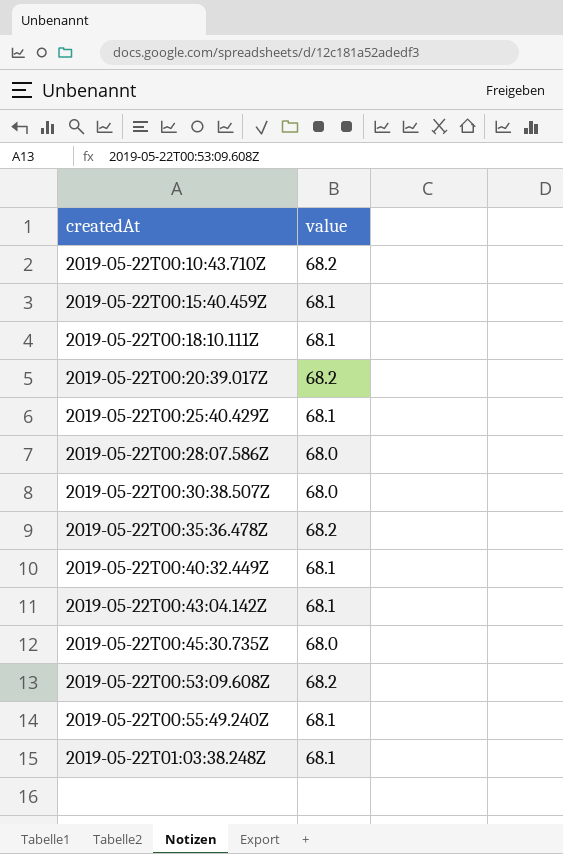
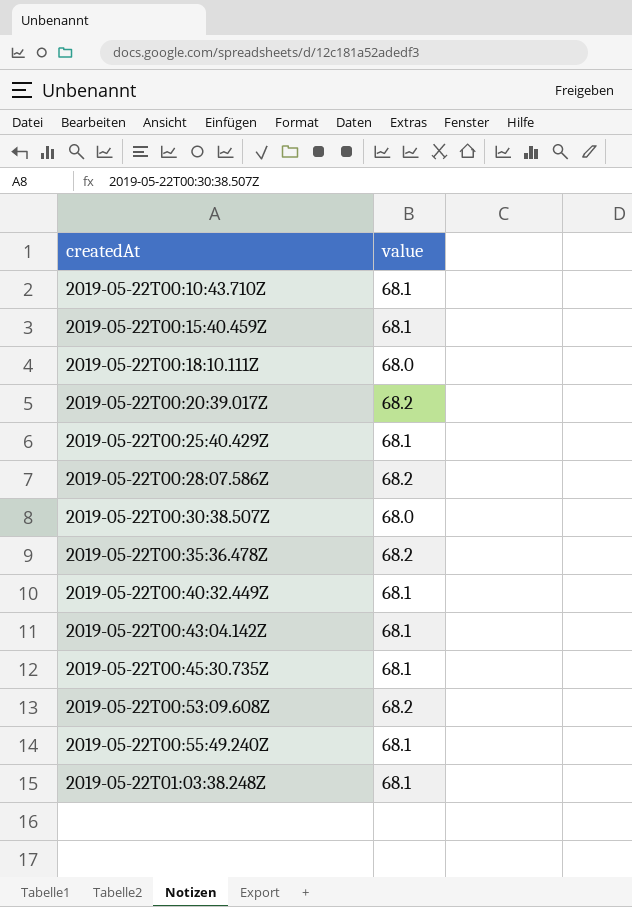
2019-05-22T00:10:43.710Z | value: 68.2 -> 68.1
2019-05-22T00:18:10.111Z | value: 68.1 -> 68.0
2019-05-22T00:28:07.586Z | value: 68.0 -> 68.2
2019-05-22T00:45:30.735Z | value: 68.0 -> 68.1

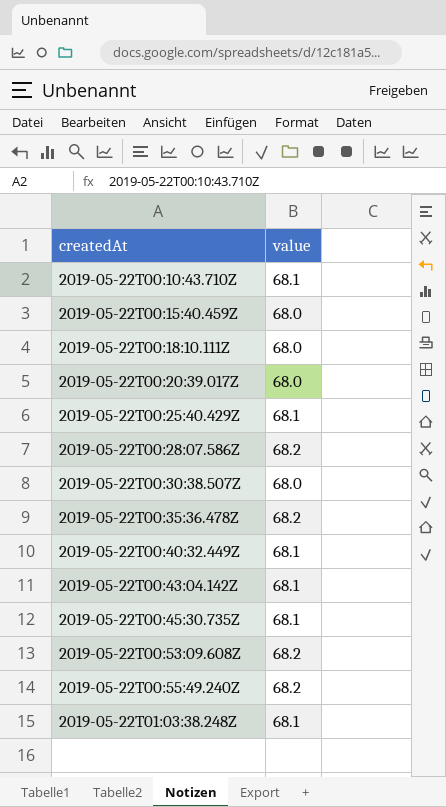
2019-05-22T00:15:40.459Z | value: 68.1 -> 68.0
2019-05-22T00:20:39.017Z | value: 68.2 -> 68.0
2019-05-22T00:55:49.240Z | value: 68.1 -> 68.2

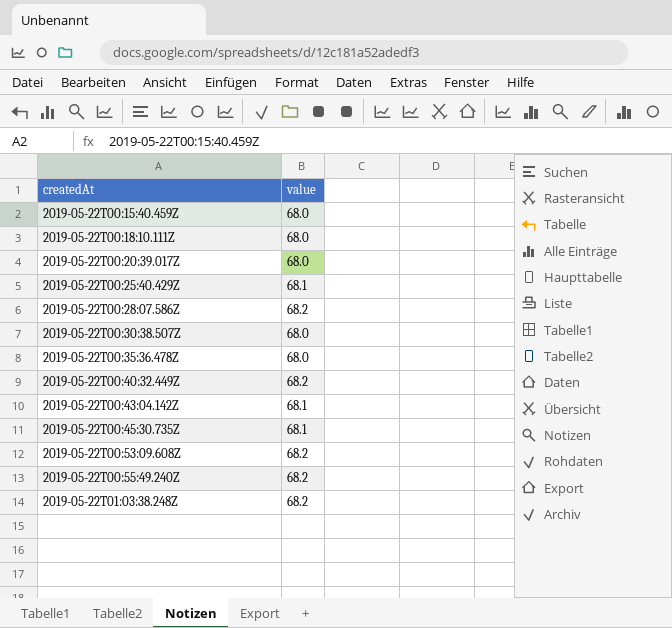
row 2019-05-22T00:10:43.710Z: 68.1 -> none
2019-05-22T00:35:36.478Z | value: 68.2 -> 68.0
2019-05-22T00:40:32.449Z | value: 68.1 -> 68.2
2019-05-22T01:03:38.248Z | value: 68.1 -> 68.2

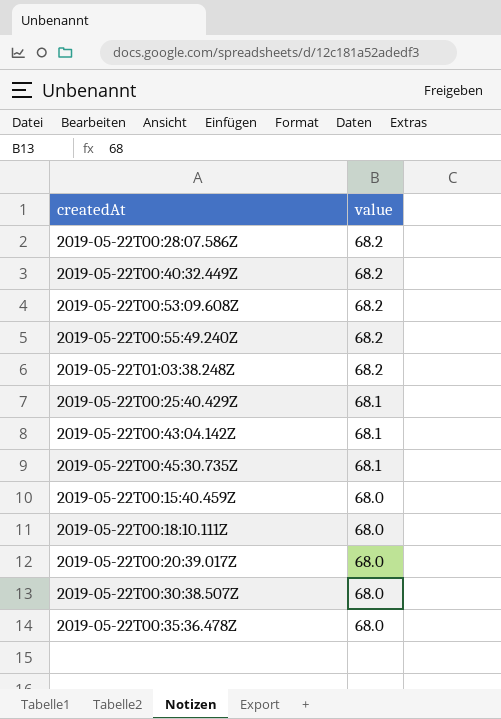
row order: createdAt ascending -> value descending

